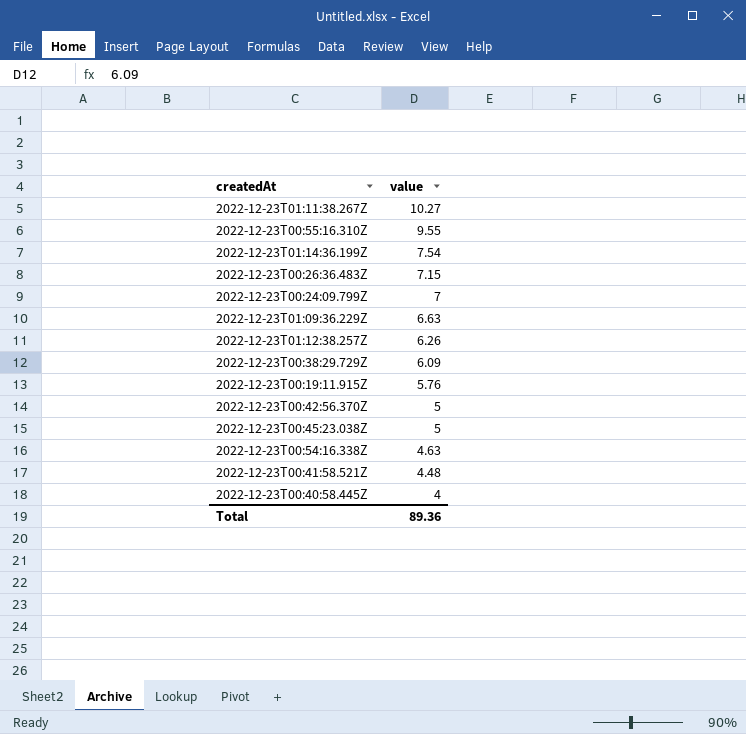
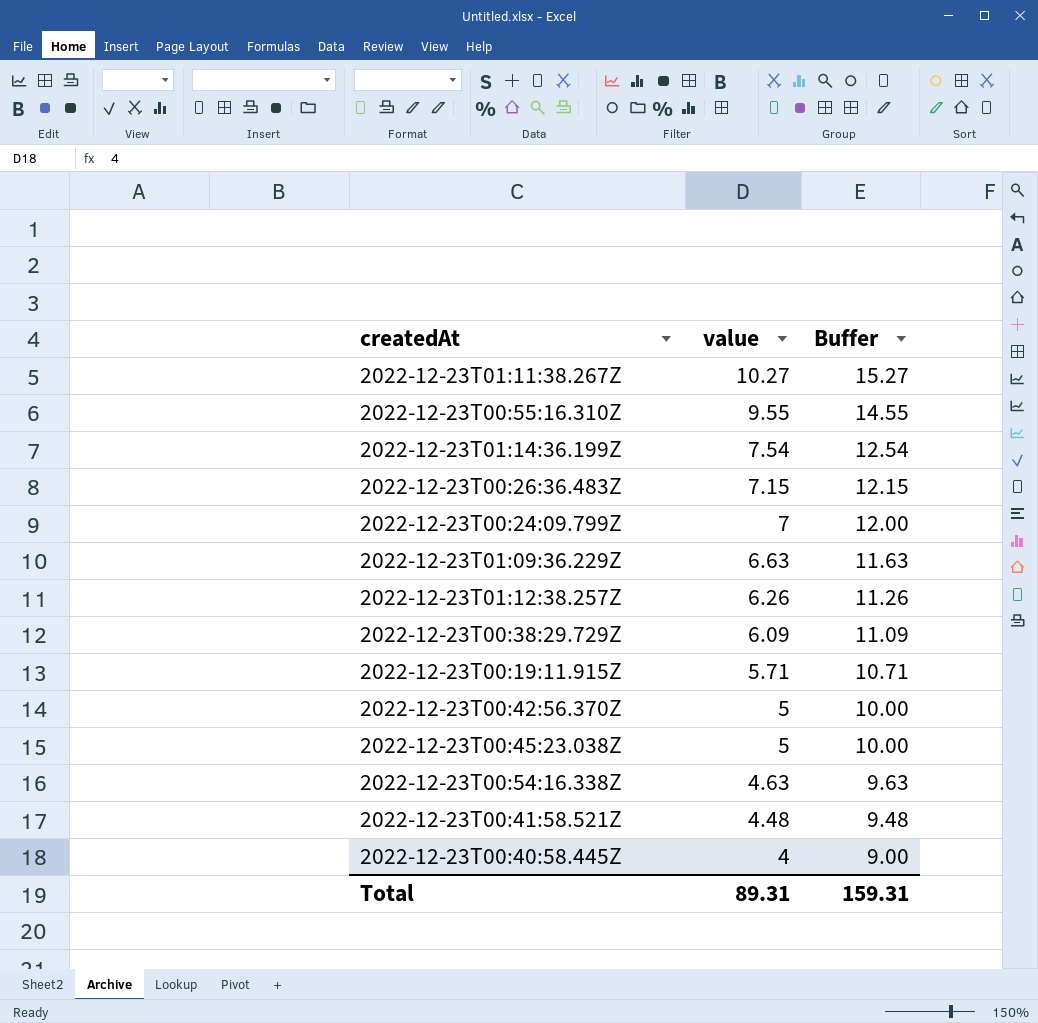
column Buffer | formula: none -> [value] + 5
2022-12-23T00:19:11.915Z | value: 5.76 -> 5.71
Total | value: 89.36 -> 89.31

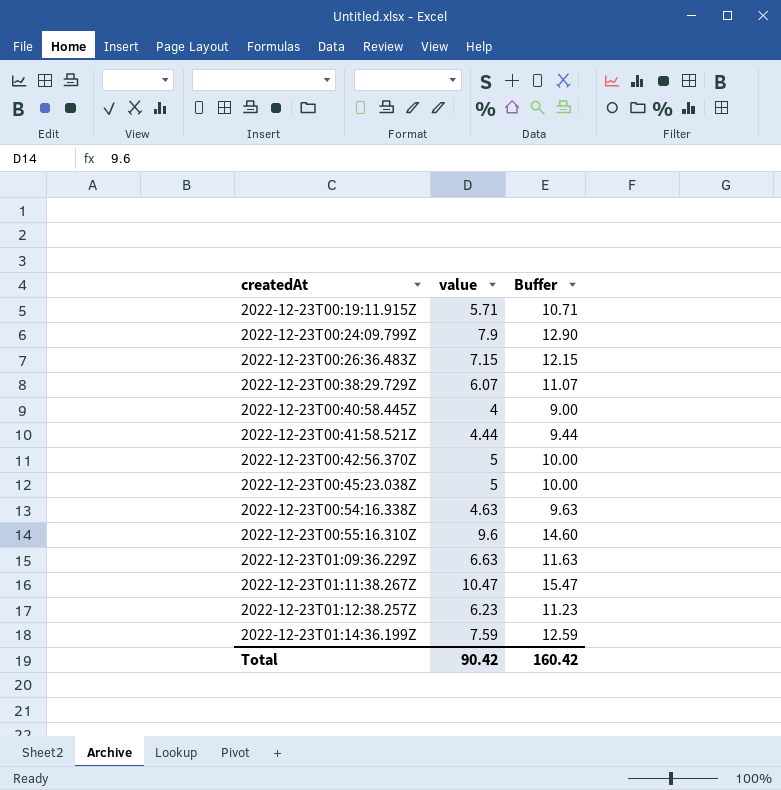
row order: value descending -> createdAt ascending
2022-12-23T00:24:09.799Z | value: 7 -> 7.9
2022-12-23T00:24:09.799Z | Buffer: 12.00 -> 12.90
2022-12-23T00:38:29.729Z | value: 6.09 -> 6.07
2022-12-23T00:38:29.729Z | Buffer: 11.09 -> 11.07
2022-12-23T00:41:58.521Z | value: 4.48 -> 4.44
2022-12-23T00:41:58.521Z | Buffer: 9.48 -> 9.44
2022-12-23T00:55:16.310Z | value: 9.55 -> 9.6
2022-12-23T00:55:16.310Z | Buffer: 14.55 -> 14.60
2022-12-23T01:11:38.267Z | value: 10.27 -> 10.47
2022-12-23T01:11:38.267Z | Buffer: 15.27 -> 15.47
2022-12-23T01:12:38.257Z | value: 6.26 -> 6.23
2022-12-23T01:12:38.257Z | Buffer: 11.26 -> 11.23
2022-12-23T01:14:36.199Z | value: 7.54 -> 7.59
2022-12-23T01:14:36.199Z | Buffer: 12.54 -> 12.59
Total | value: 89.31 -> 90.42
Total | Buffer: 159.31 -> 160.42

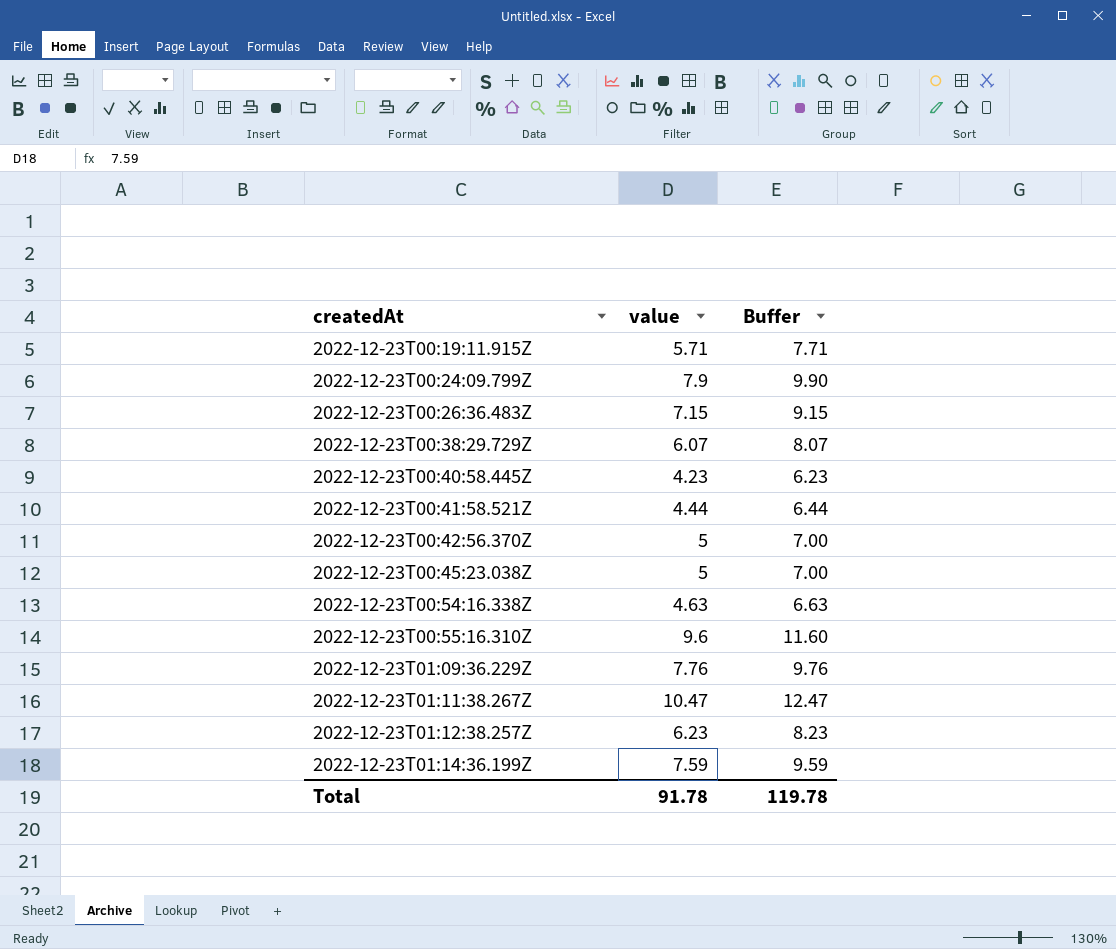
column Buffer | formula: [value] + 5 -> [value] + 2
2022-12-23T00:40:58.445Z | value: 4 -> 4.23
2022-12-23T01:09:36.229Z | value: 6.63 -> 7.76
Total | value: 90.42 -> 91.78
Total | Buffer: 160.42 -> 119.78

